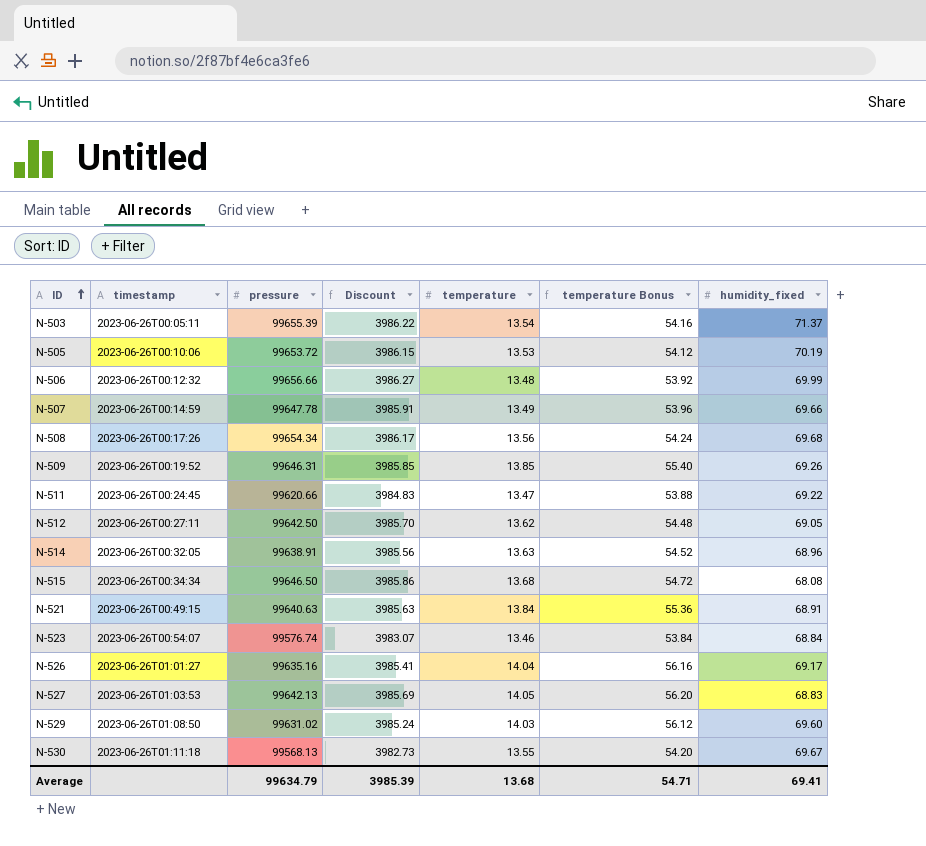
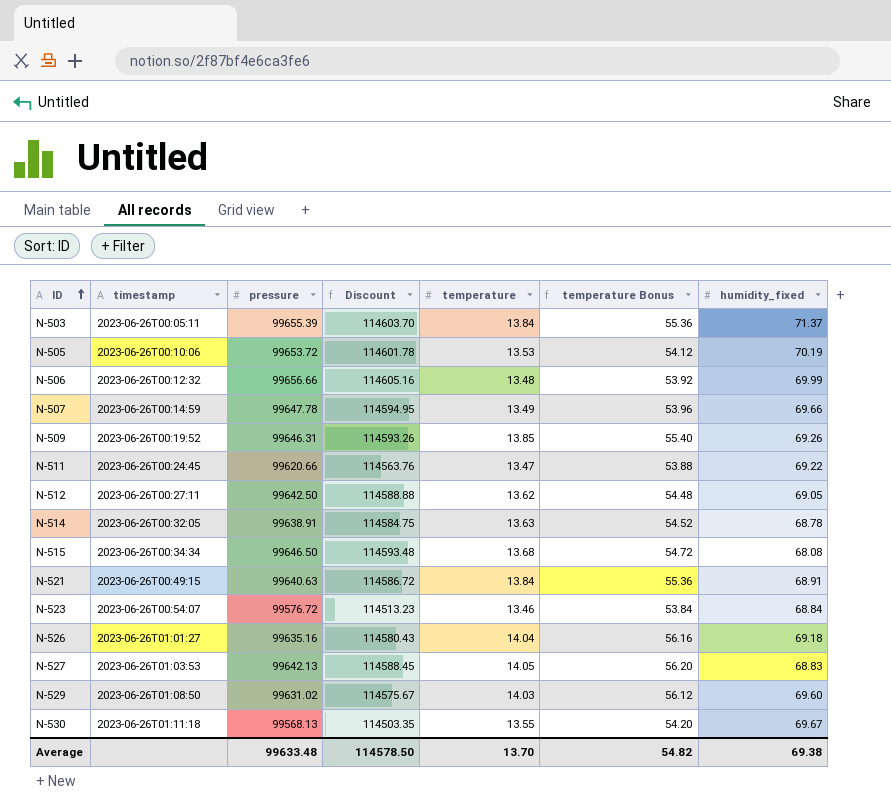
column Discount | formula: [pressure] * 0.04 -> [pressure] * 1.15
row N-508: 2023-06-26T00:17:26 | 99654.34 | 3986.17 | 13.56 | 54.24 | 69.68 -> none
N-503 | temperature: 13.54 -> 13.84
N-503 | temperature Bonus: 54.16 -> 55.36
N-514 | humidity_fixed: 68.96 -> 68.78
N-523 | pressure: 99576.74 -> 99576.72
N-526 | humidity_fixed: 69.17 -> 69.18
Average | pressure: 99634.79 -> 99633.48
Average | Discount: 3985.39 -> 114578.50
Average | temperature: 13.68 -> 13.70
Average | temperature Bonus: 54.71 -> 54.82
Average | humidity_fixed: 69.41 -> 69.38

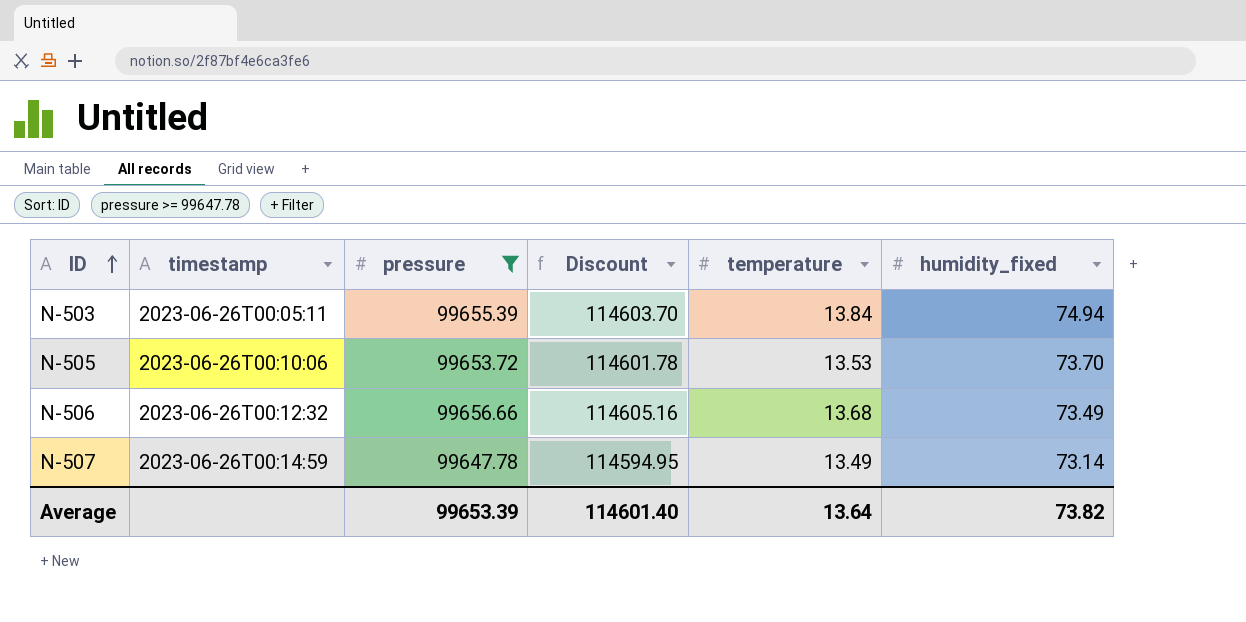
filter: none -> pressure >= 99647.78
column temperature Bonus | formula: [temperature] * 4 -> none
N-503 | humidity_fixed: 71.37 -> 74.94
N-505 | humidity_fixed: 70.19 -> 73.70
N-506 | temperature: 13.48 -> 13.68
N-506 | humidity_fixed: 69.99 -> 73.49
N-507 | humidity_fixed: 69.66 -> 73.14
Average | pressure: 99633.48 -> 99653.39
Average | Discount: 114578.50 -> 114601.40
Average | temperature: 13.70 -> 13.64
Average | humidity_fixed: 69.38 -> 73.82

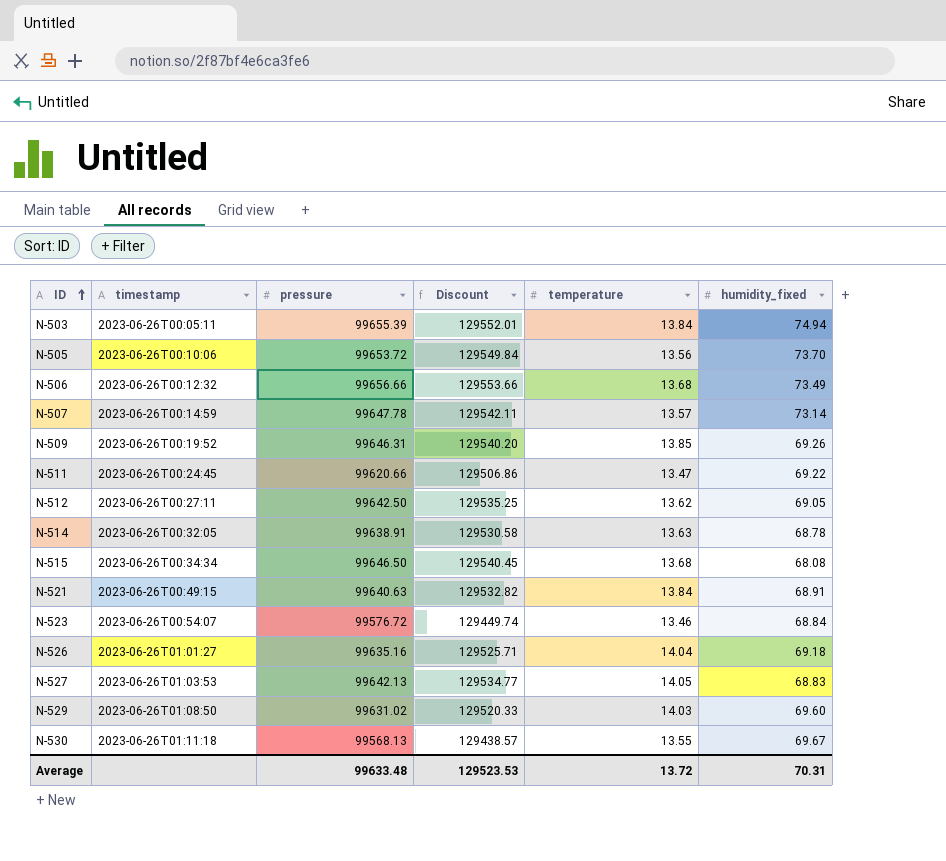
filter: pressure >= 99647.78 -> none
column Discount | formula: [pressure] * 1.15 -> [pressure] * 1.3
N-505 | temperature: 13.53 -> 13.56
N-507 | temperature: 13.49 -> 13.57
Average | pressure: 99653.39 -> 99633.48
Average | Discount: 114601.40 -> 129523.53
Average | temperature: 13.64 -> 13.72
Average | humidity_fixed: 73.82 -> 70.31

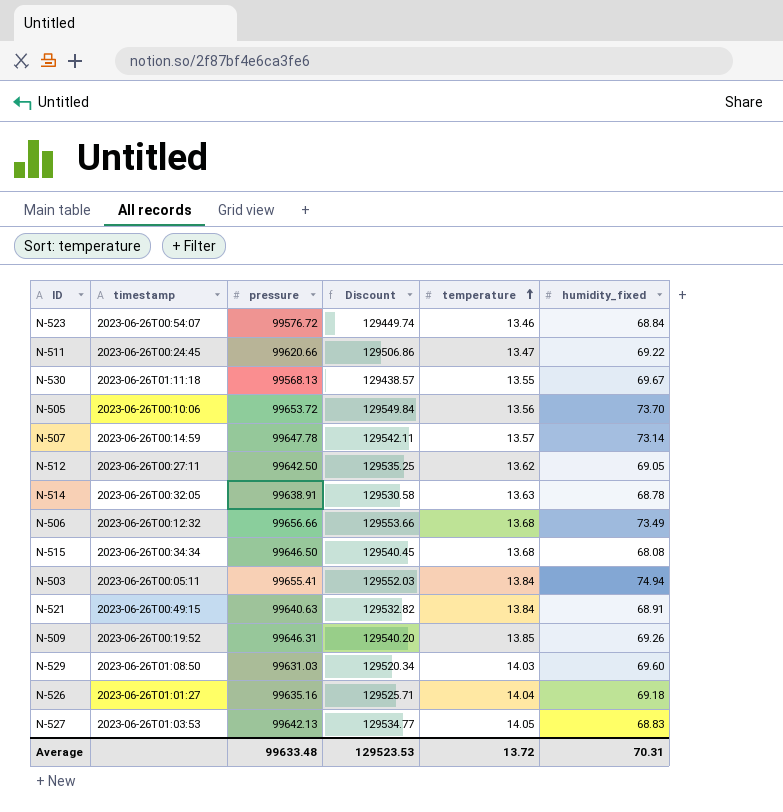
row order: ID ascending -> temperature ascending
N-503 | pressure: 99655.39 -> 99655.41
N-503 | Discount: 129552.01 -> 129552.03
N-529 | pressure: 99631.02 -> 99631.03
N-529 | Discount: 129520.33 -> 129520.34

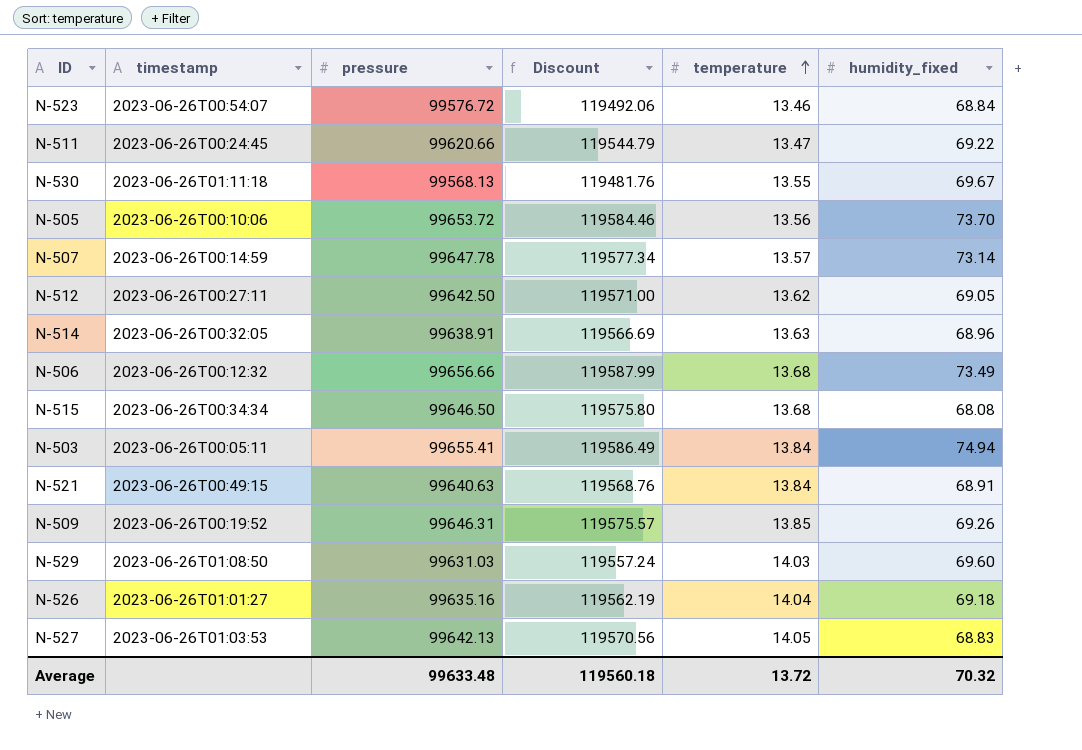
column Discount | formula: [pressure] * 1.3 -> [pressure] * 1.2
N-514 | humidity_fixed: 68.78 -> 68.96
Average | Discount: 129523.53 -> 119560.18
Average | humidity_fixed: 70.31 -> 70.32

